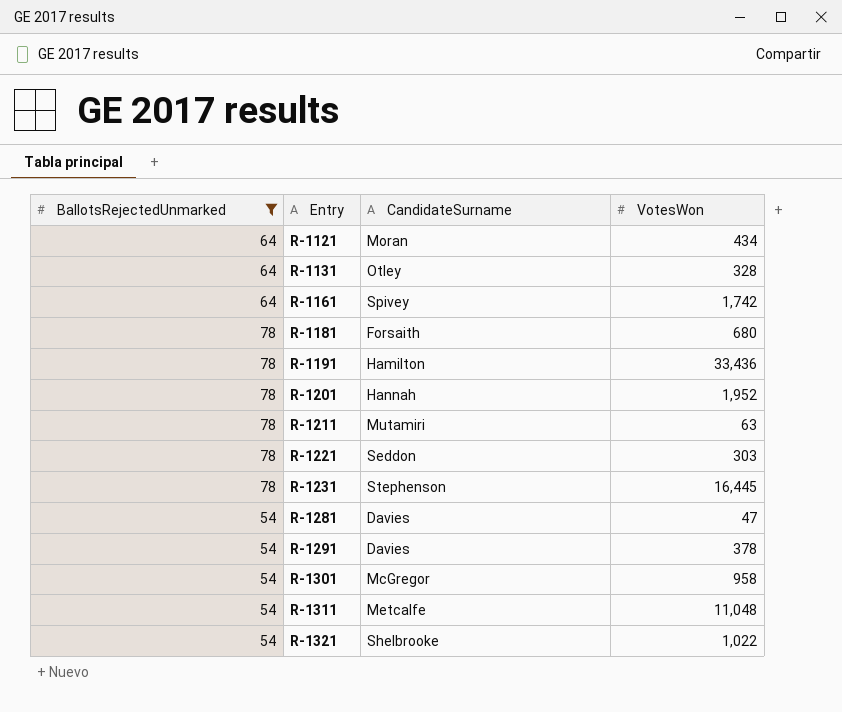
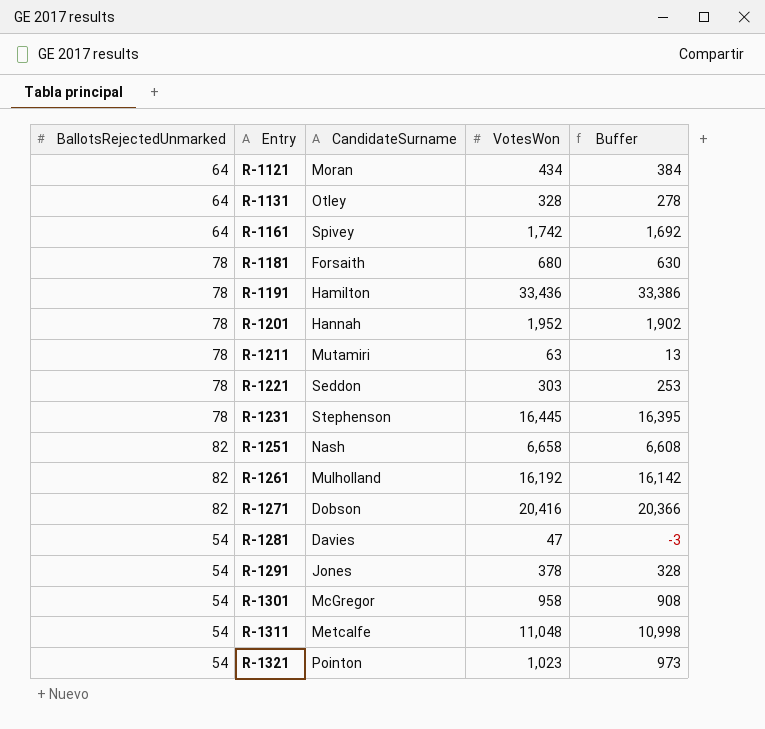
filter: BallotsRejectedUnmarked != 82 -> none
column Buffer | formula: none -> [VotesWon] - 50
R-1291 | CandidateSurname: Davies -> Jones
R-1321 | CandidateSurname: Shelbrooke -> Pointon
R-1321 | VotesWon: 1,022 -> 1,023

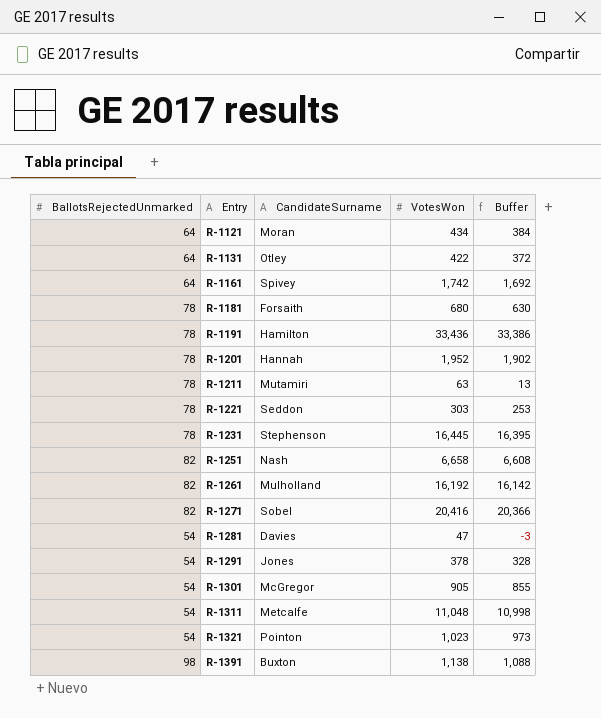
R-1131 | VotesWon: 328 -> 422
R-1131 | Buffer: 278 -> 372
R-1271 | CandidateSurname: Dobson -> Sobel
R-1301 | VotesWon: 958 -> 905
R-1301 | Buffer: 908 -> 855
row R-1391: none -> 98 | Buxton | 1,138 | 1,088

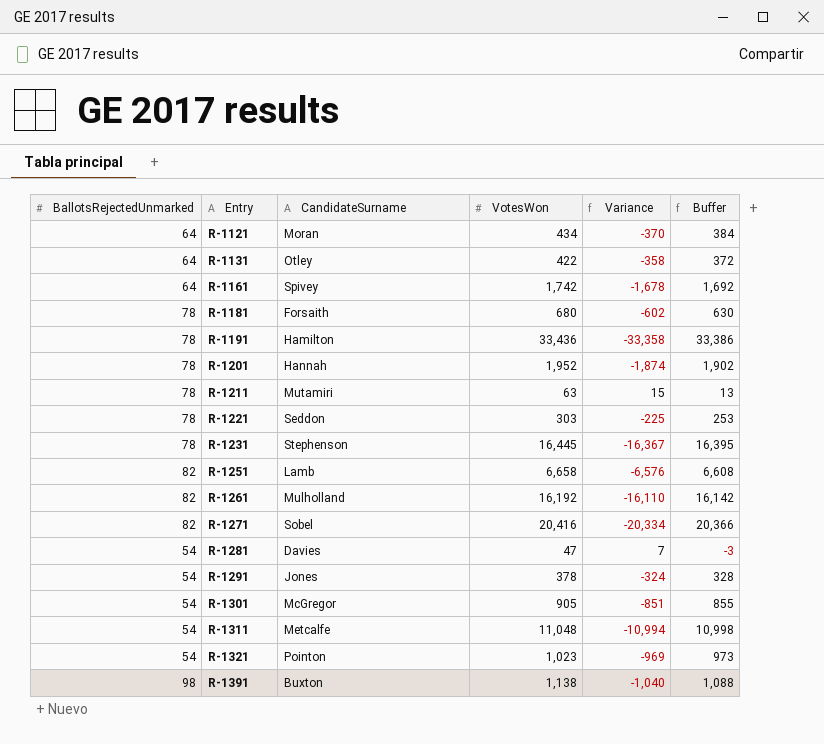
column Variance | formula: none -> [BallotsRejectedUnmarked] - [VotesWon]
R-1251 | CandidateSurname: Nash -> Lamb

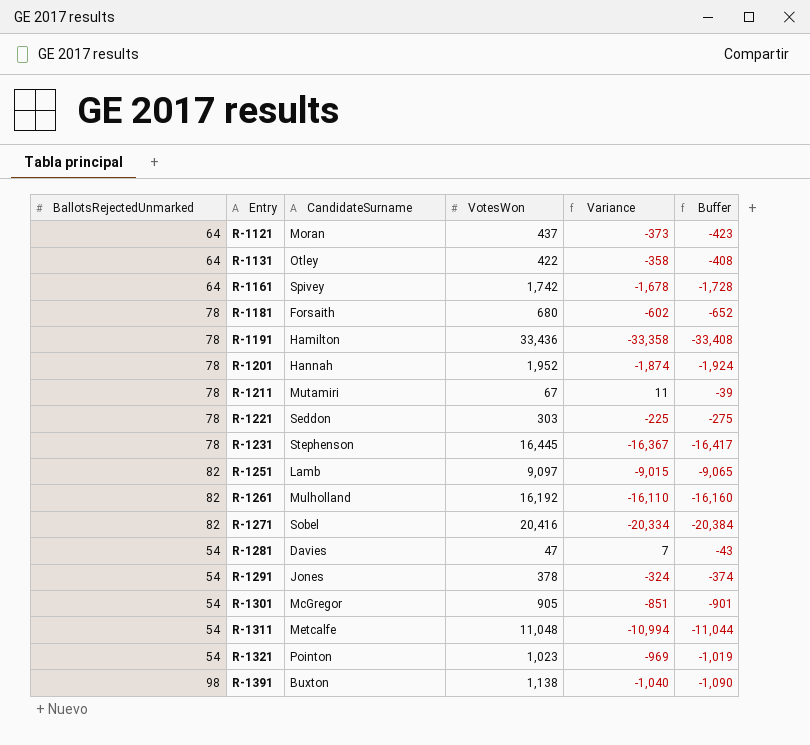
column Buffer | formula: [VotesWon] - 50 -> [Variance] - 50
R-1121 | VotesWon: 434 -> 437
R-1121 | Variance: -370 -> -373
R-1211 | VotesWon: 63 -> 67
R-1211 | Variance: 15 -> 11
R-1251 | VotesWon: 6,658 -> 9,097
R-1251 | Variance: -6,576 -> -9,015

